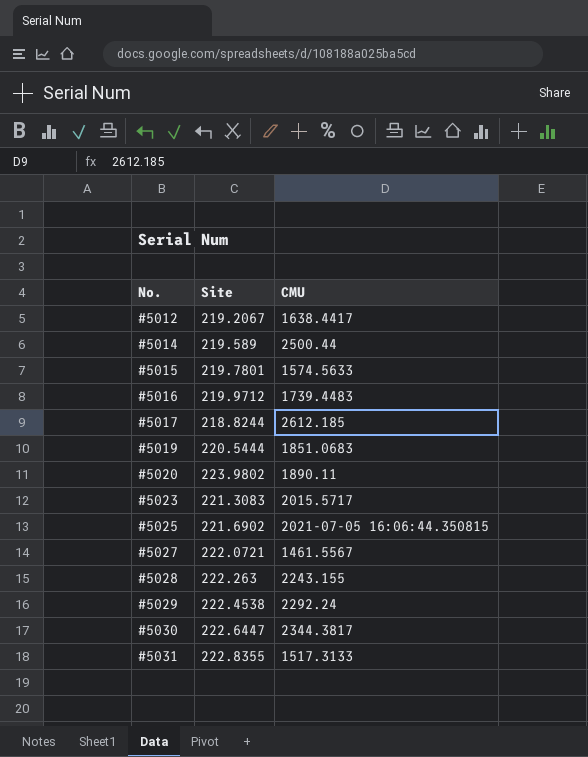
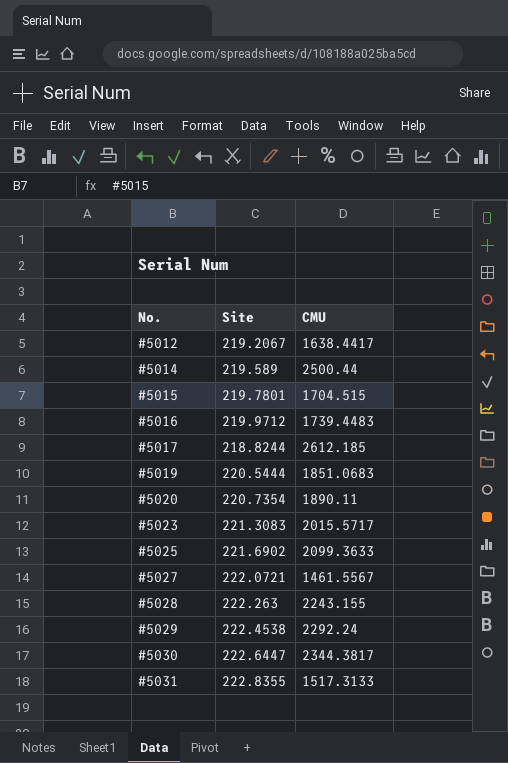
#5015 | CMU: 1574.5633 -> 1704.515
#5020 | Site: 223.9802 -> 220.7354
#5025 | CMU: 2021-07-05 16:06:44.350815 -> 2099.3633

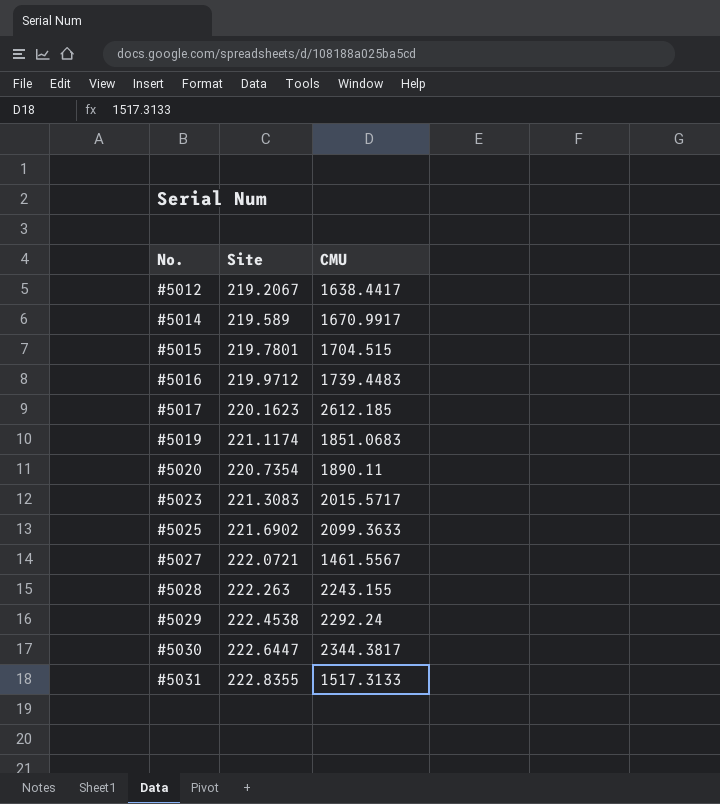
#5014 | CMU: 2500.44 -> 1670.9917
#5017 | Site: 218.8244 -> 220.1623
#5019 | Site: 220.5444 -> 221.1174

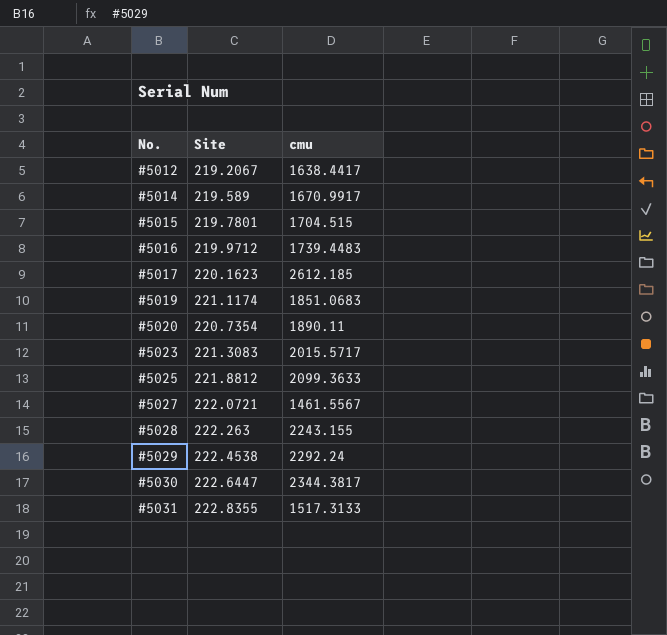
column name: CMU -> cmu
#5025 | Site: 221.6902 -> 221.8812

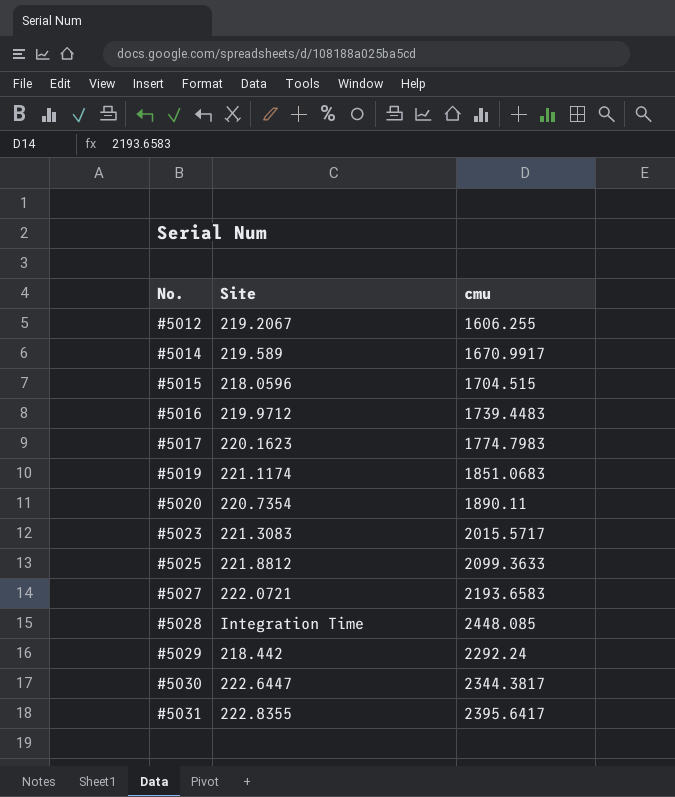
#5012 | cmu: 1638.4417 -> 1606.255
#5015 | Site: 219.7801 -> 218.0596
#5017 | cmu: 2612.185 -> 1774.7983
#5027 | cmu: 1461.5567 -> 2193.6583
#5028 | Site: 222.263 -> Integration Time
#5028 | cmu: 2243.155 -> 2448.085
#5029 | Site: 222.4538 -> 218.442
#5031 | cmu: 1517.3133 -> 2395.6417

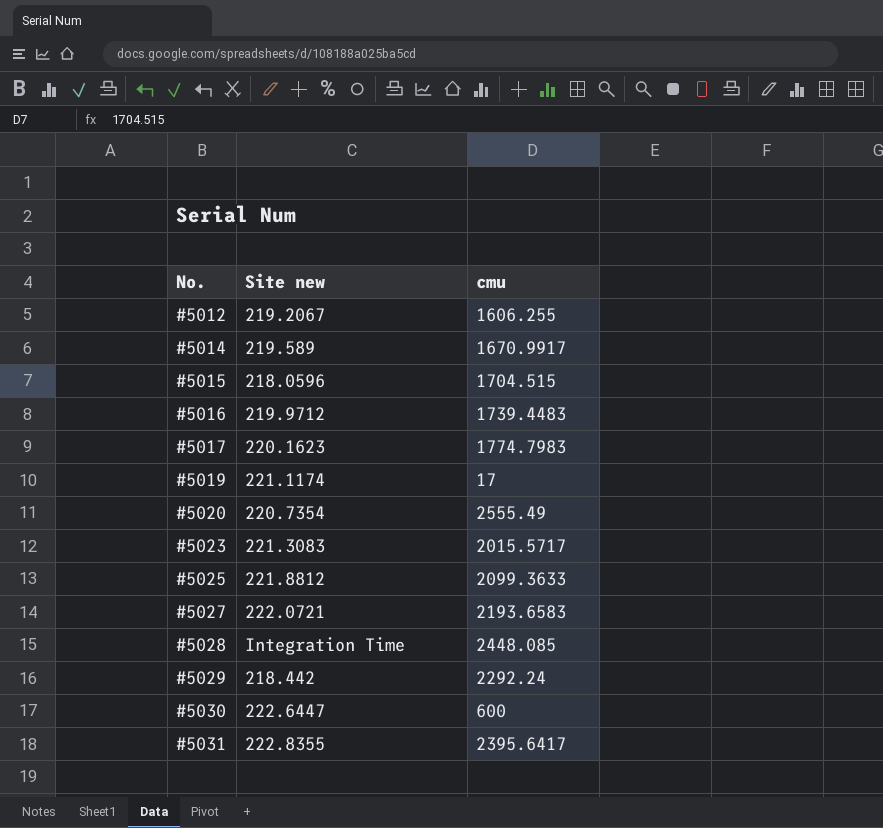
column name: Site -> Site new
#5019 | cmu: 1851.0683 -> 17
#5020 | cmu: 1890.11 -> 2555.49
#5030 | cmu: 2344.3817 -> 600

